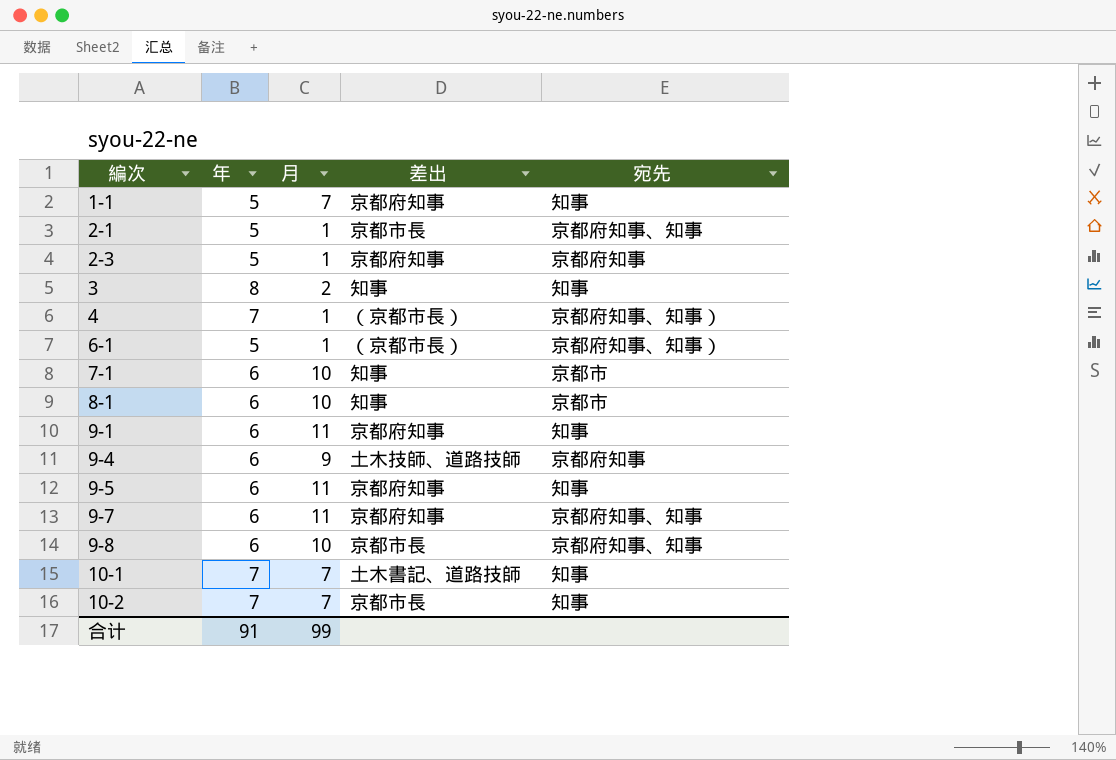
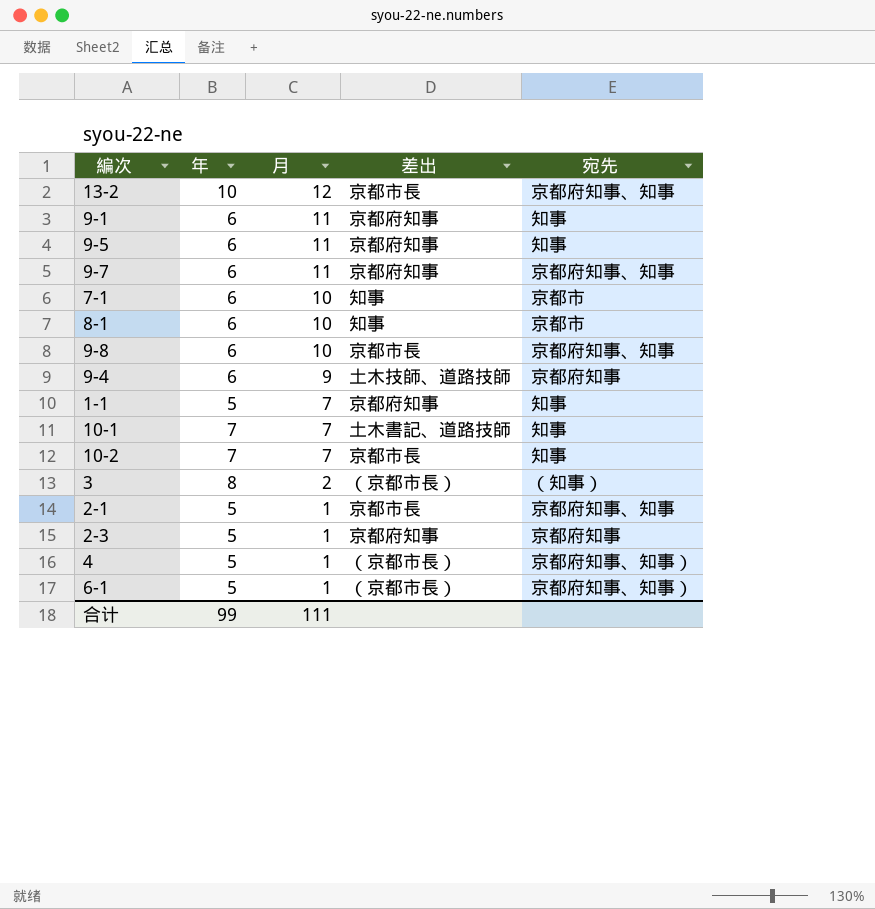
row order: 編次 ascending -> 月 descending
row 13-2: none -> 10 | 12 | 京都市長 | 京都府知事、知事
3 | 差出: 知事 -> （京都市長）
3 | 宛先: 知事 -> （知事）
4 | 年: 7 -> 5
合计 | 年: 91 -> 99
合计 | 月: 99 -> 111

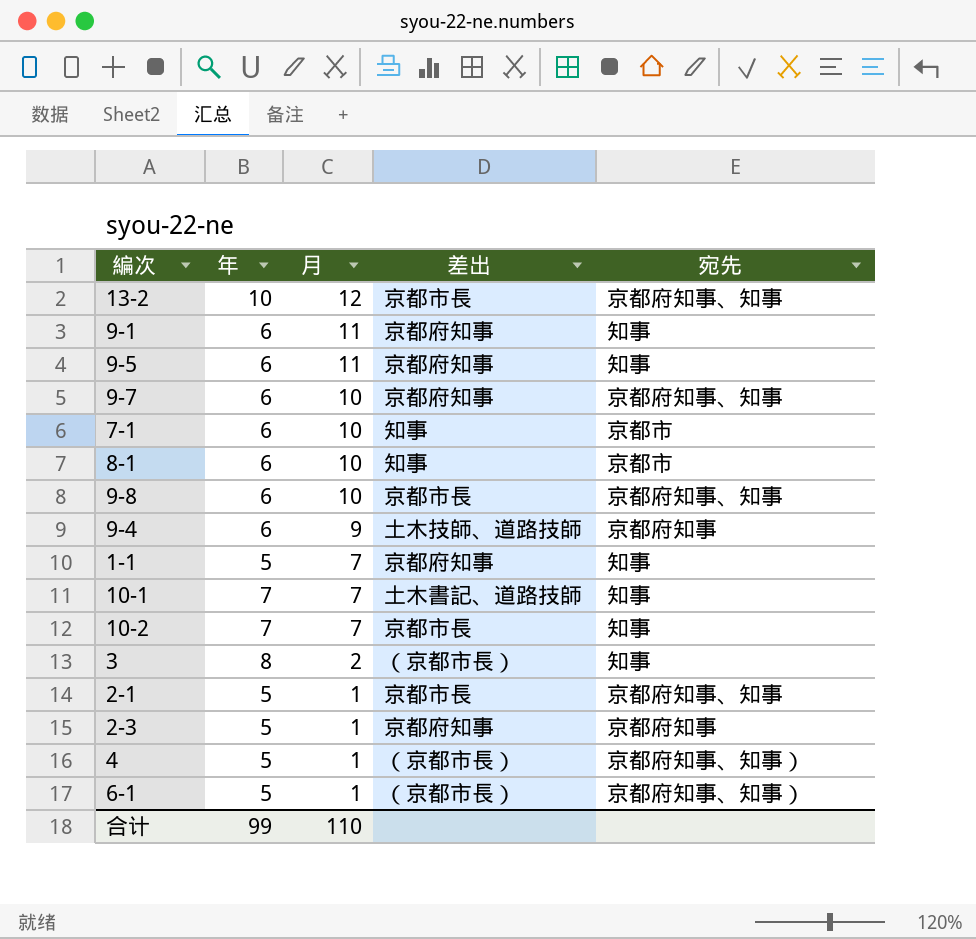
9-7 | 月: 11 -> 10
3 | 宛先: （知事） -> 知事
合计 | 月: 111 -> 110

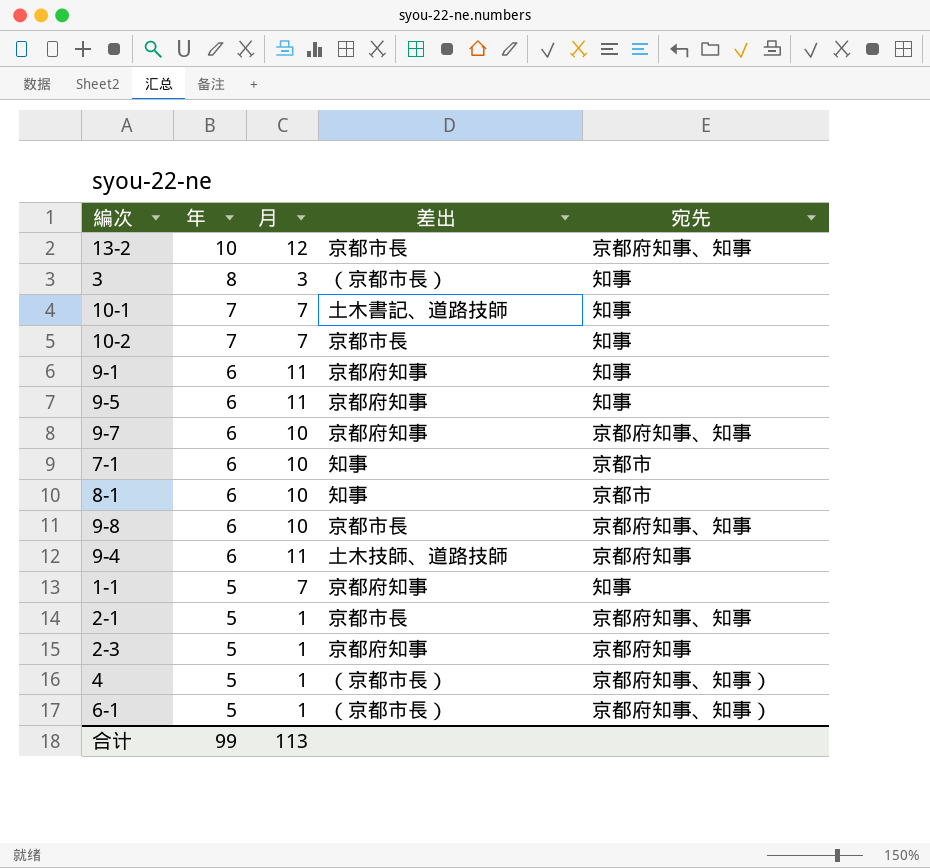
row order: 月 descending -> 年 descending
3 | 月: 2 -> 3
9-4 | 月: 9 -> 11
合计 | 月: 110 -> 113

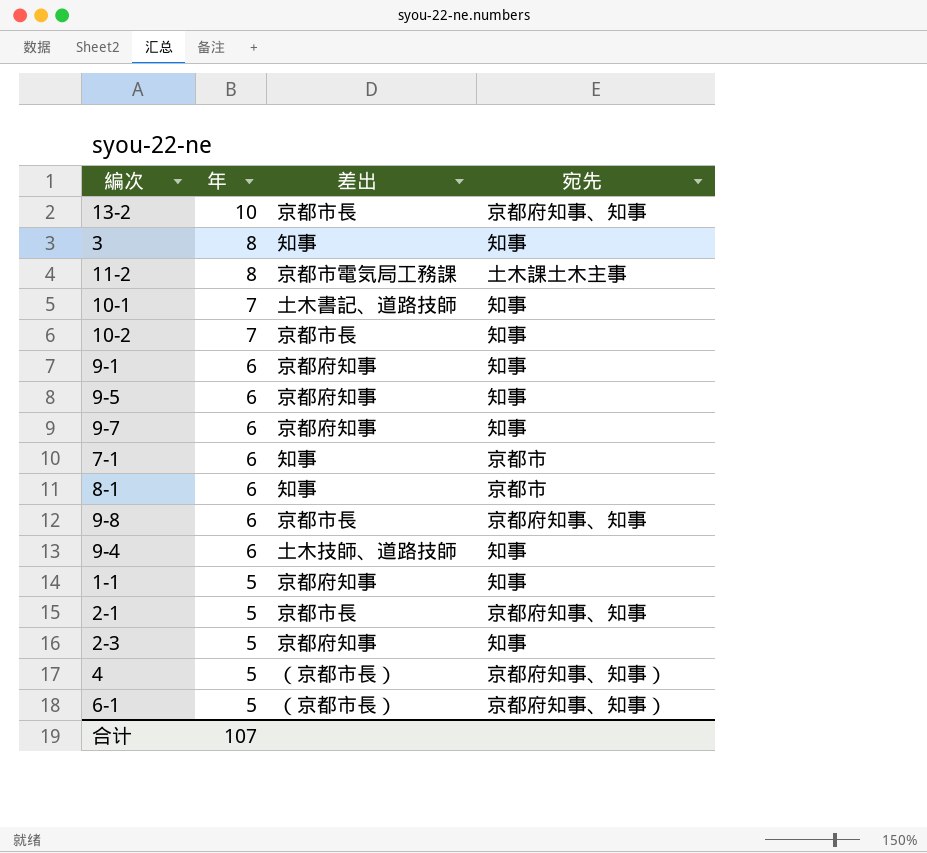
column 月 | position: 3 -> none
3 | 差出: （京都市長） -> 知事
row 11-2: none -> 8 | 京都市電気局工務課 | 土木課土木主事
9-7 | 宛先: 京都府知事、知事 -> 知事
9-4 | 宛先: 京都府知事 -> 知事
2-3 | 宛先: 京都府知事 -> 知事
合计 | 年: 99 -> 107

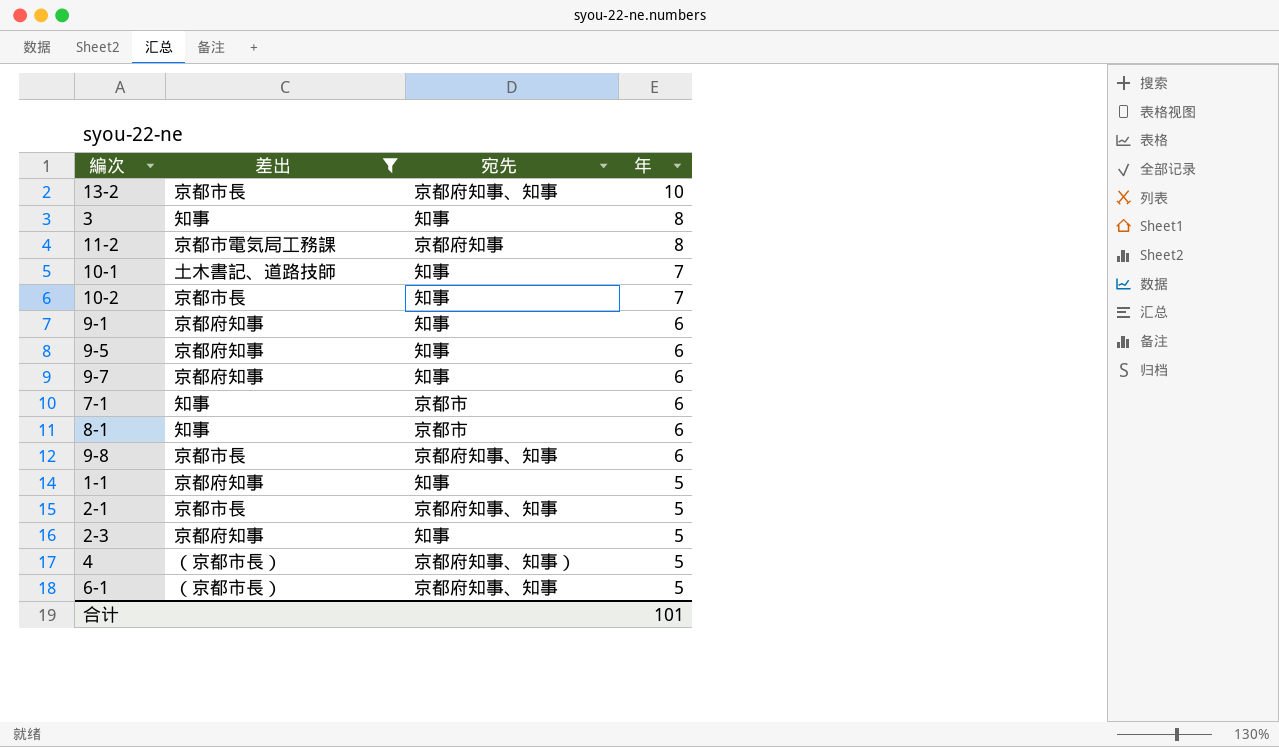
filter: none -> 差出 != 土木技師、道路技師
column 年 | position: 2 -> 4
11-2 | 宛先: 土木課土木主事 -> 京都府知事
6-1 | 宛先: 京都府知事、知事） -> 京都府知事、知事
合计 | 年: 107 -> 101

